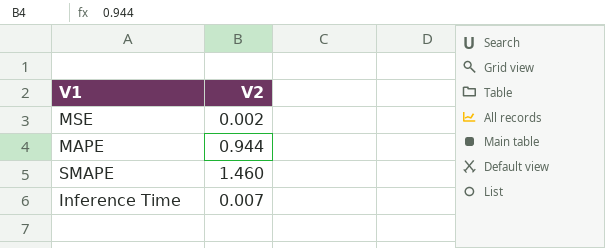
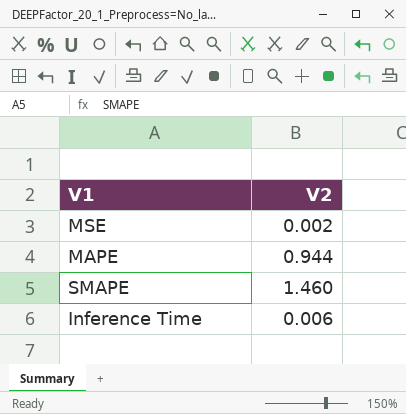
Inference Time | V2: 0.007 -> 0.006

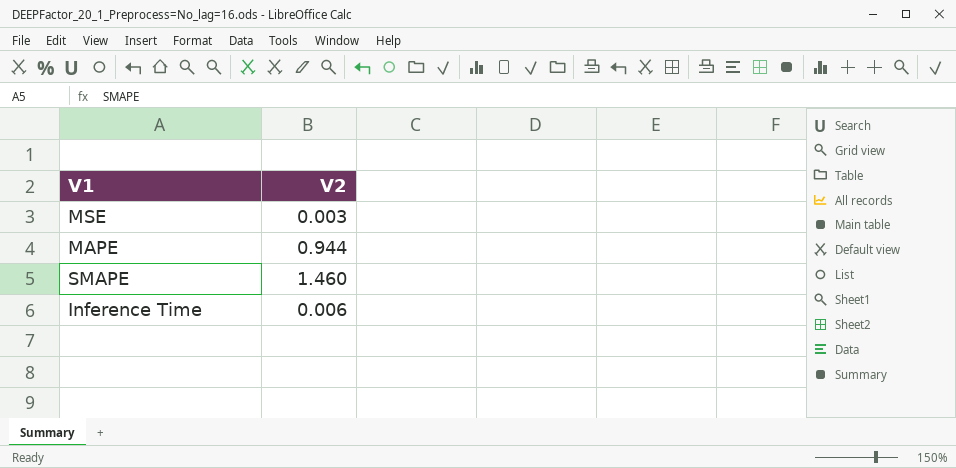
MSE | V2: 0.002 -> 0.003

